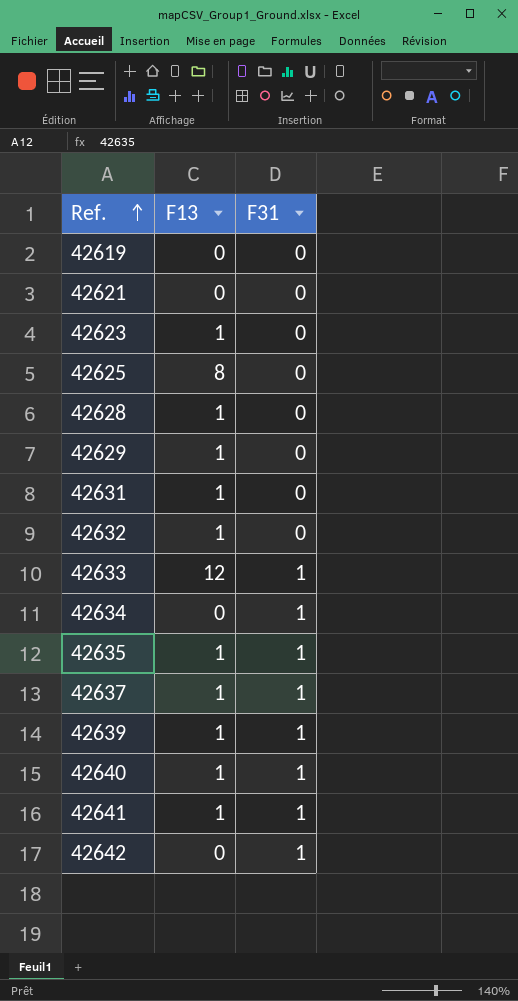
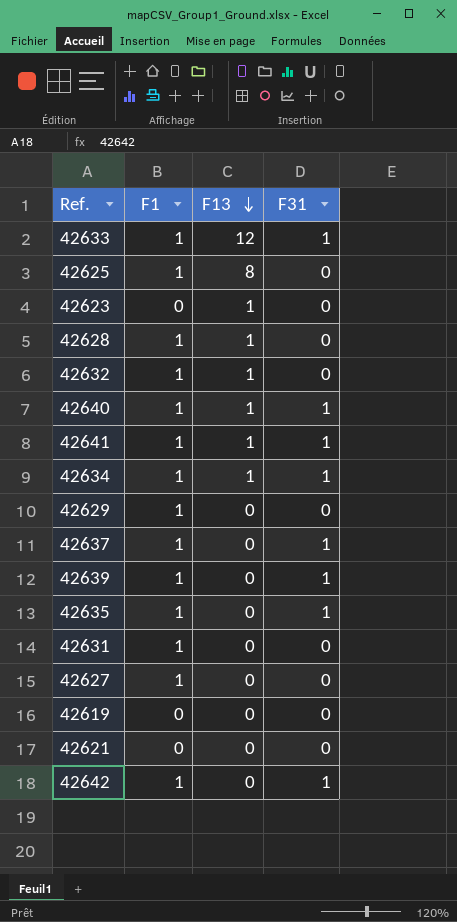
row order: Ref. ascending -> F13 descending
column F1 | position: none -> 2
42634 | F13: 0 -> 1
42629 | F13: 1 -> 0
42637 | F13: 1 -> 0
42639 | F13: 1 -> 0
42635 | F13: 1 -> 0
42631 | F13: 1 -> 0
row 42627: none -> 1 | 0 | 0

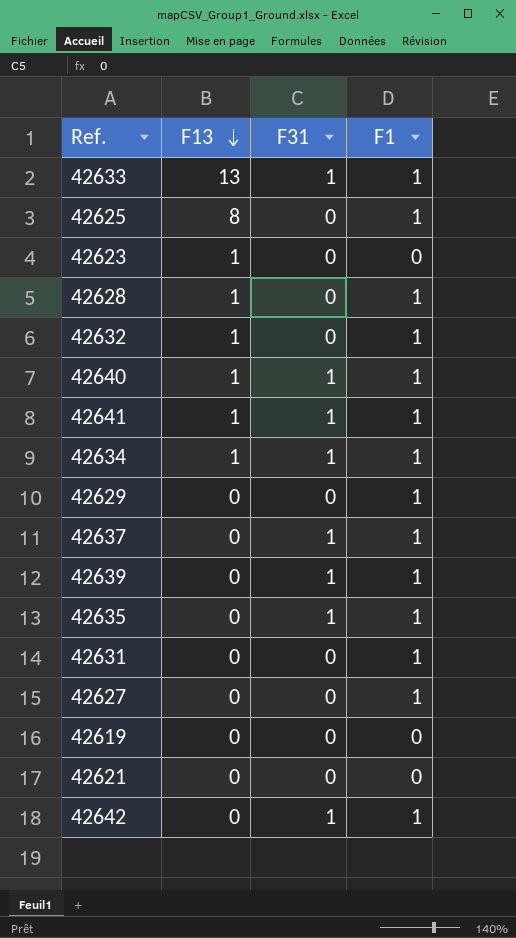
column F1 | position: 2 -> 4
42633 | F13: 12 -> 13

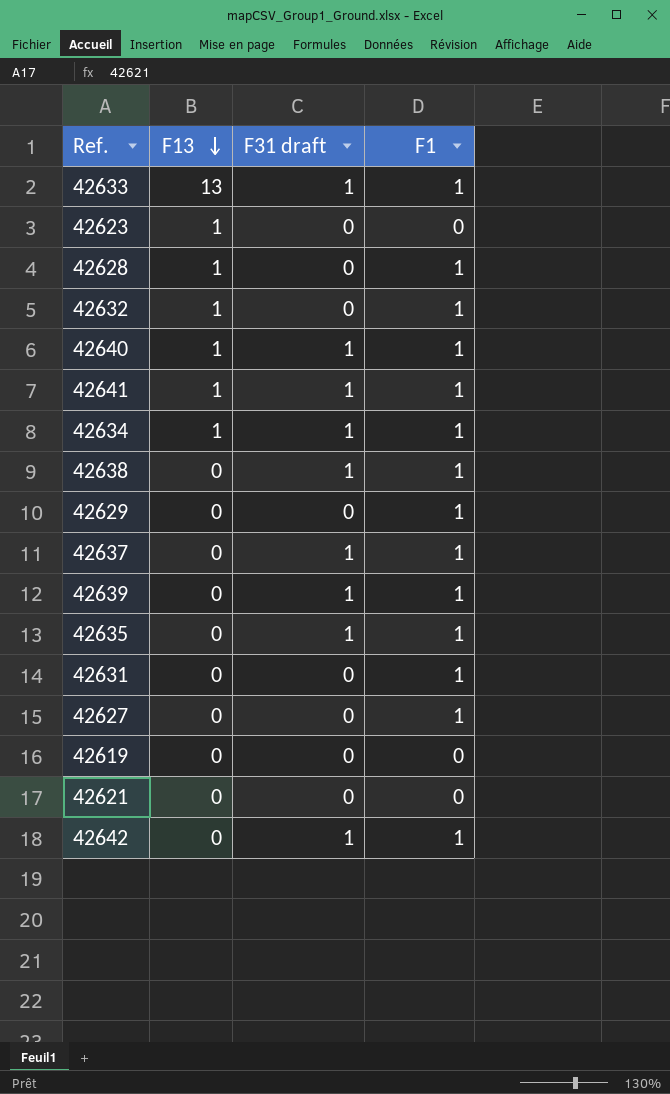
column name: F31 -> F31 draft
row 42625: 8 | 0 | 1 -> none
row 42638: none -> 0 | 1 | 1

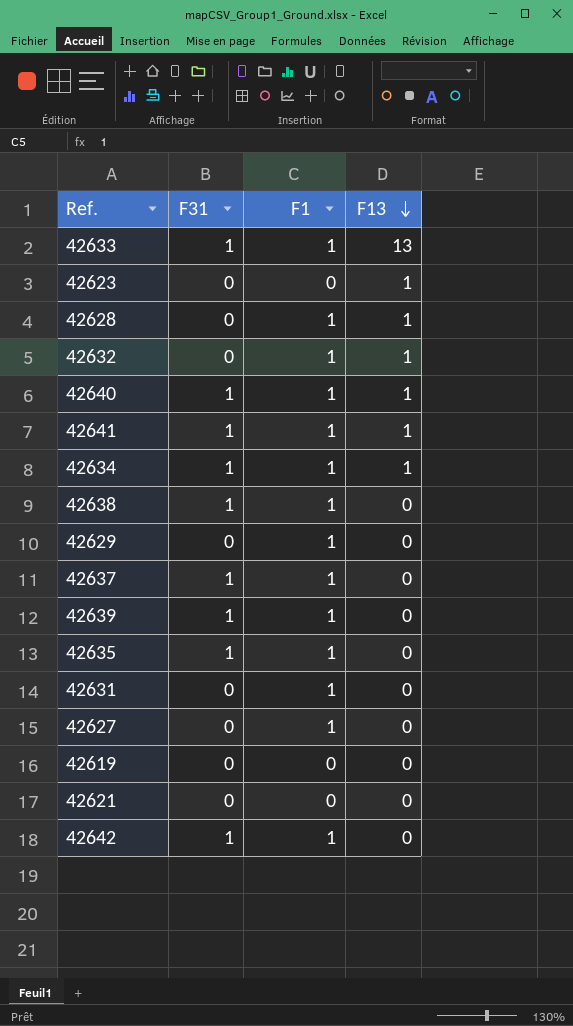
column name: F31 draft -> F31
column F13 | position: 2 -> 4

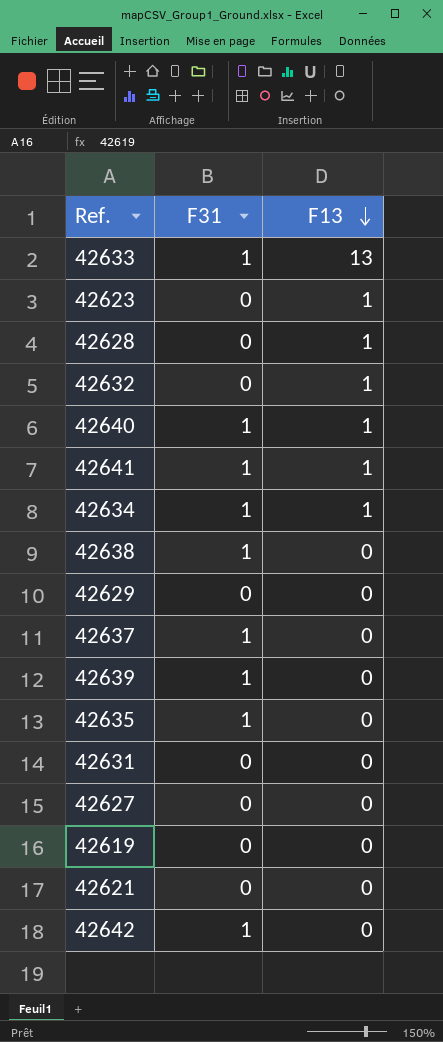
column F1 | position: 3 -> none

